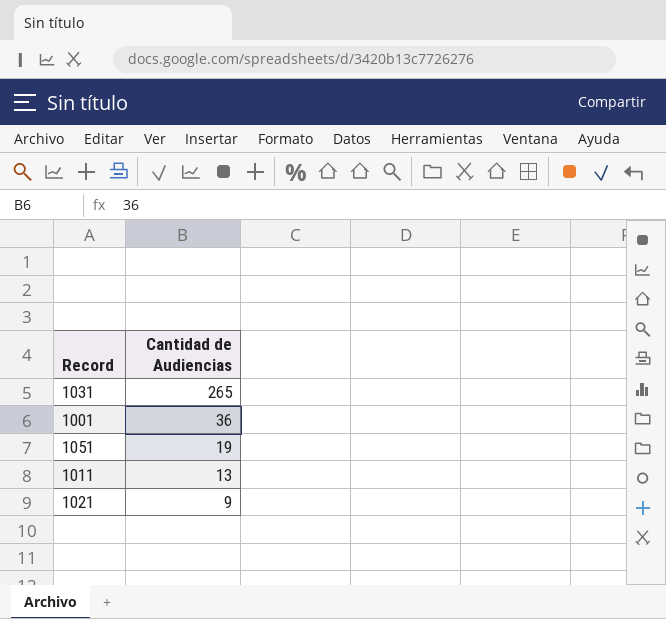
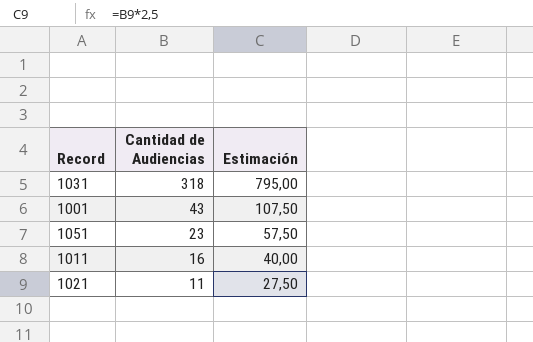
column Estimación | formula: none -> [Cantidad de Audiencias] * 2,5
1031 | Cantidad de Audiencias: 265 -> 318
1001 | Cantidad de Audiencias: 36 -> 43
1051 | Cantidad de Audiencias: 19 -> 23
1011 | Cantidad de Audiencias: 13 -> 16
1021 | Cantidad de Audiencias: 9 -> 11

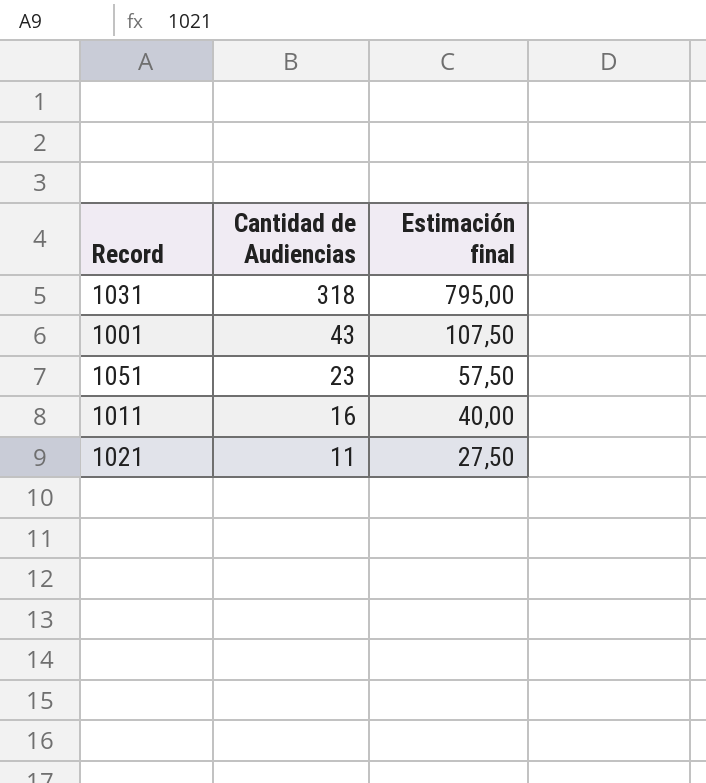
column name: Estimación -> Estimación final

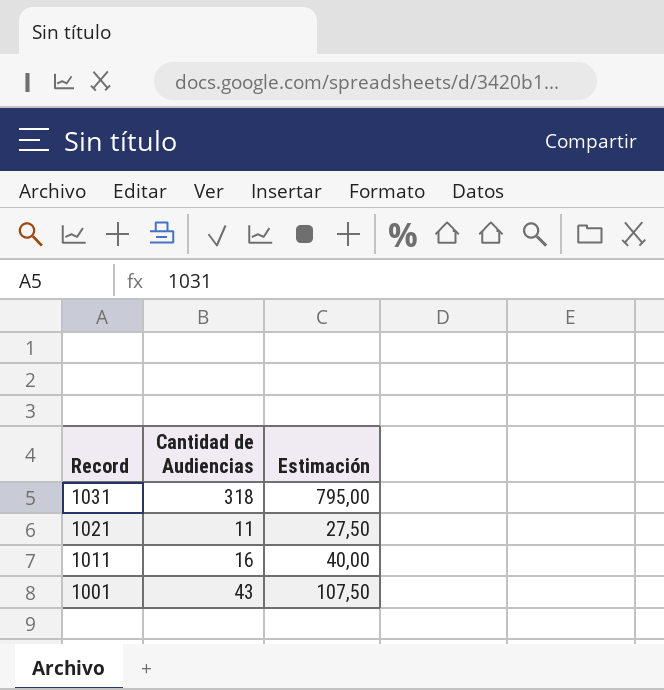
row order: Cantidad de Audiencias descending -> Record descending
column name: Estimación final -> Estimación
row 1051: 23 | 57,50 -> none

